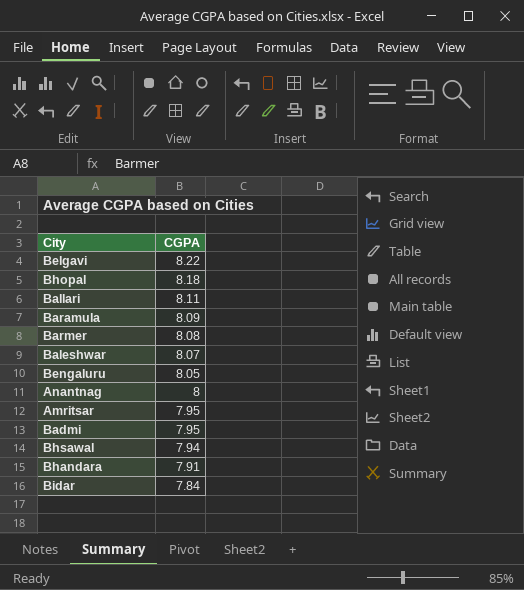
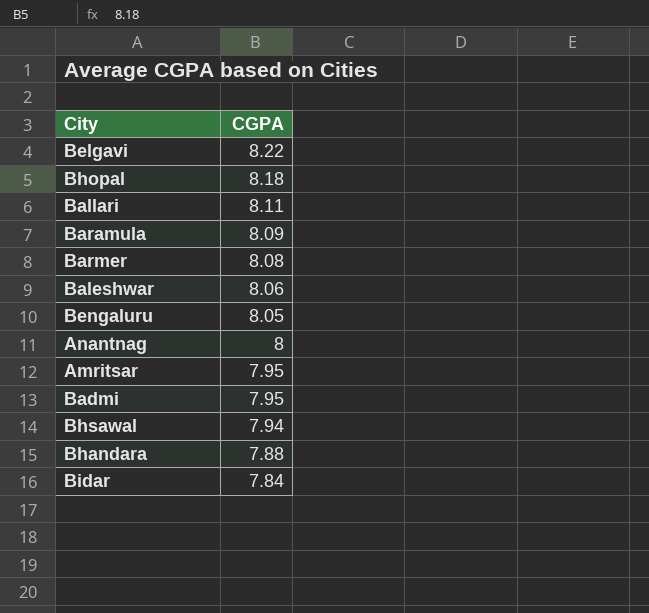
Baleshwar | CGPA: 8.07 -> 8.06
Bhandara | CGPA: 7.91 -> 7.88

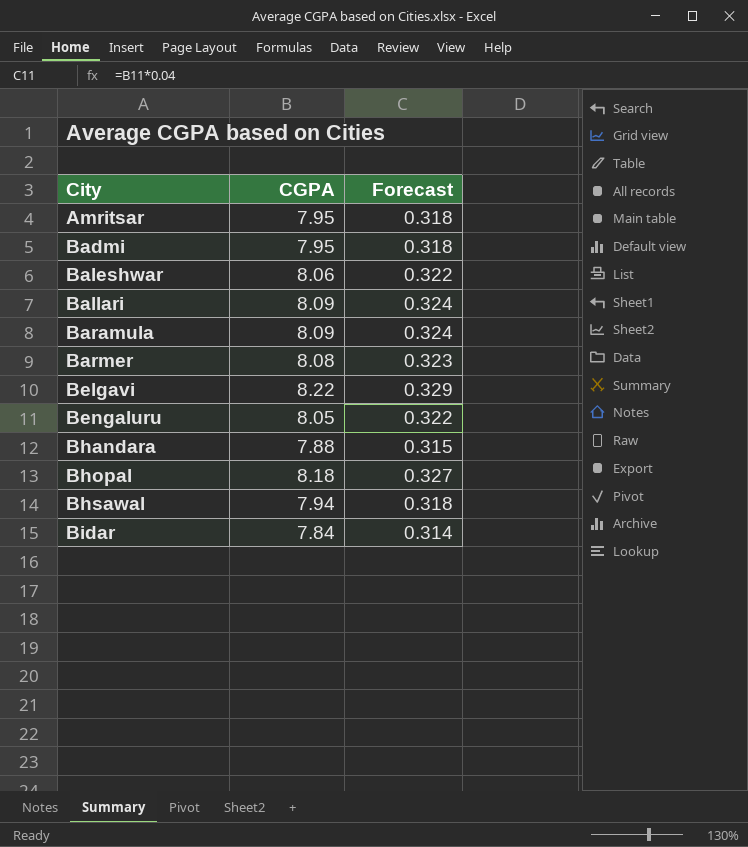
row order: CGPA descending -> City ascending
column Forecast | formula: none -> [CGPA] * 0.04
row Anantnag: 8 -> none
Ballari | CGPA: 8.11 -> 8.09

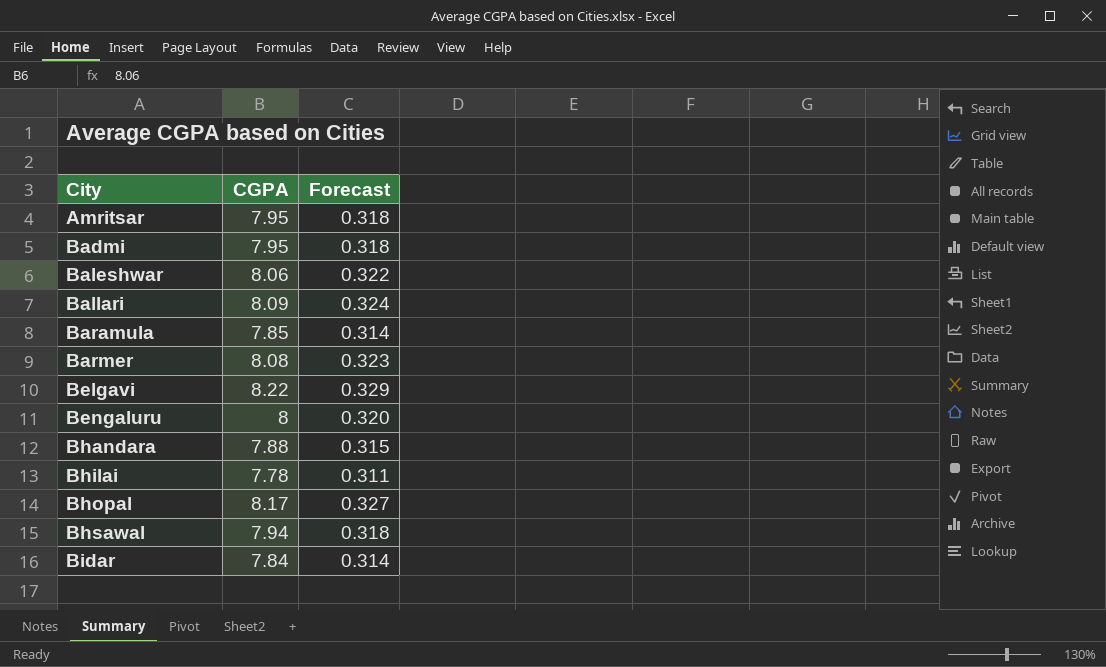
Baramula | CGPA: 8.09 -> 7.85
Baramula | Forecast: 0.324 -> 0.314
Bengaluru | CGPA: 8.05 -> 8
Bengaluru | Forecast: 0.322 -> 0.320
row Bhilai: none -> 7.78 | 0.311
Bhopal | CGPA: 8.18 -> 8.17

